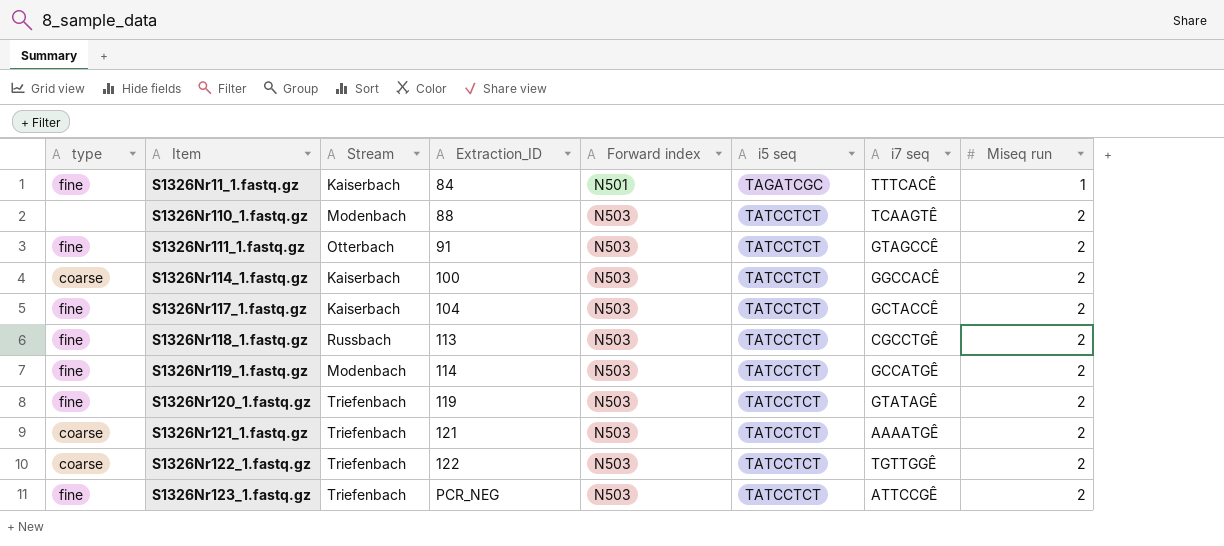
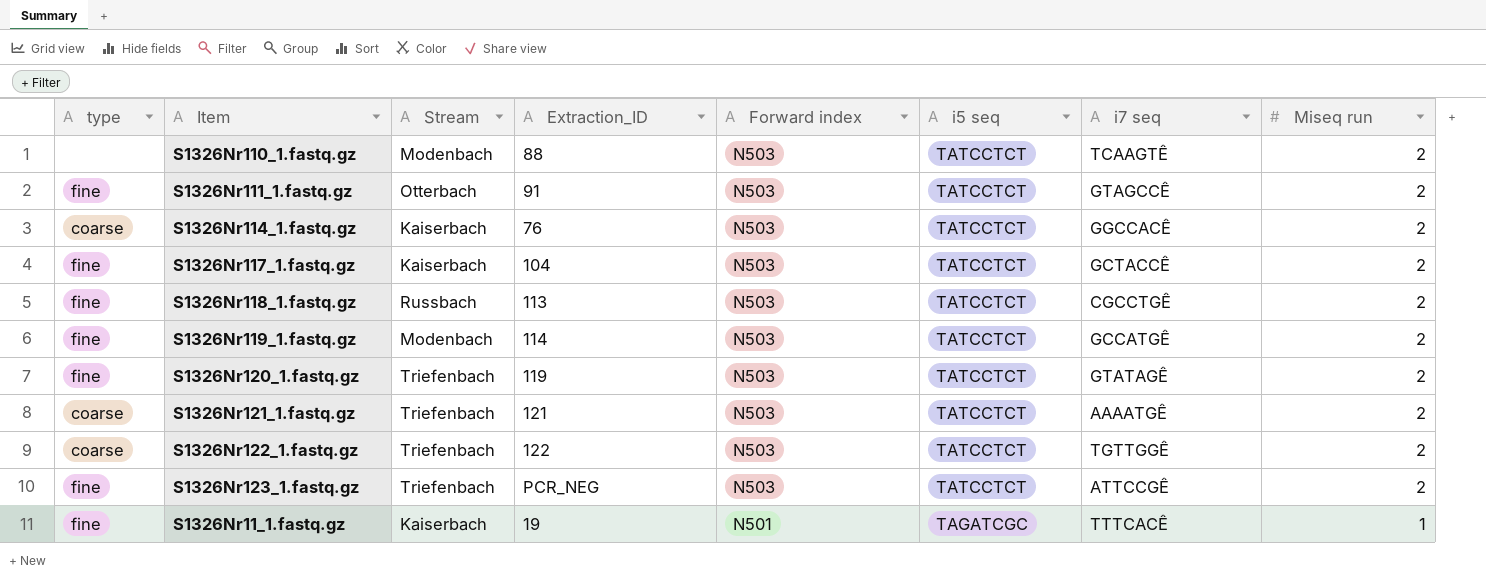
row order: Item ascending -> Forward index descending
S1326Nr114_1.fastq.gz | Extraction_ID: 100 -> 76
S1326Nr11_1.fastq.gz | Extraction_ID: 84 -> 19

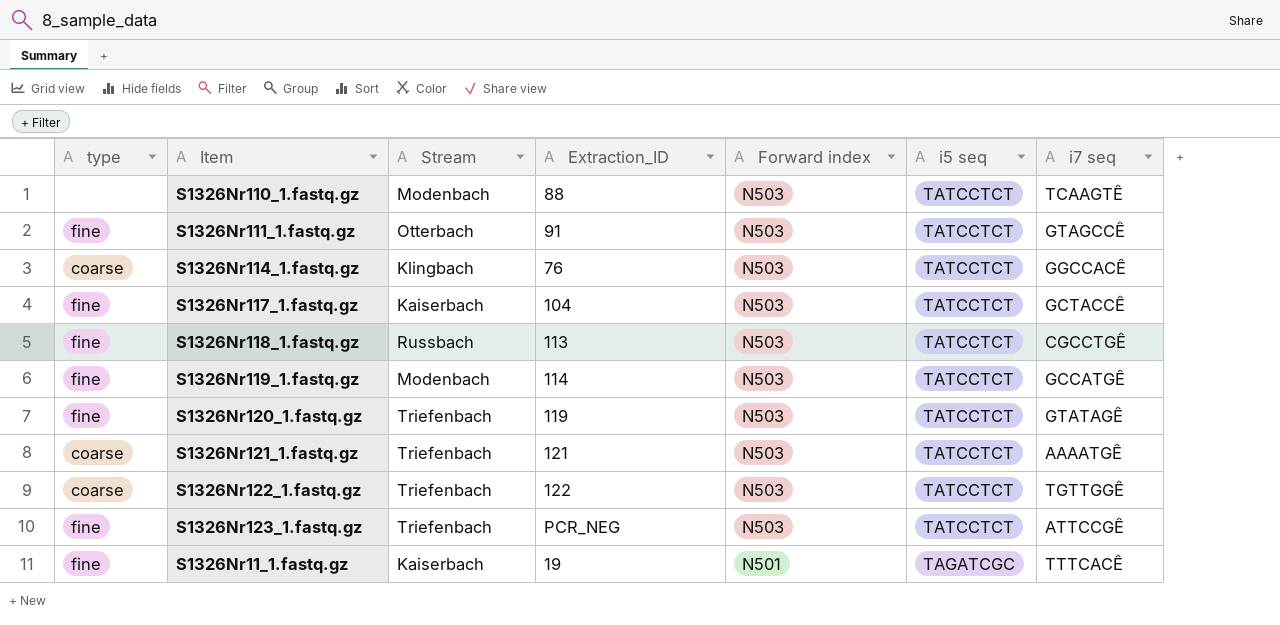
column Miseq run | position: 8 -> none
S1326Nr114_1.fastq.gz | Stream: Kaiserbach -> Klingbach

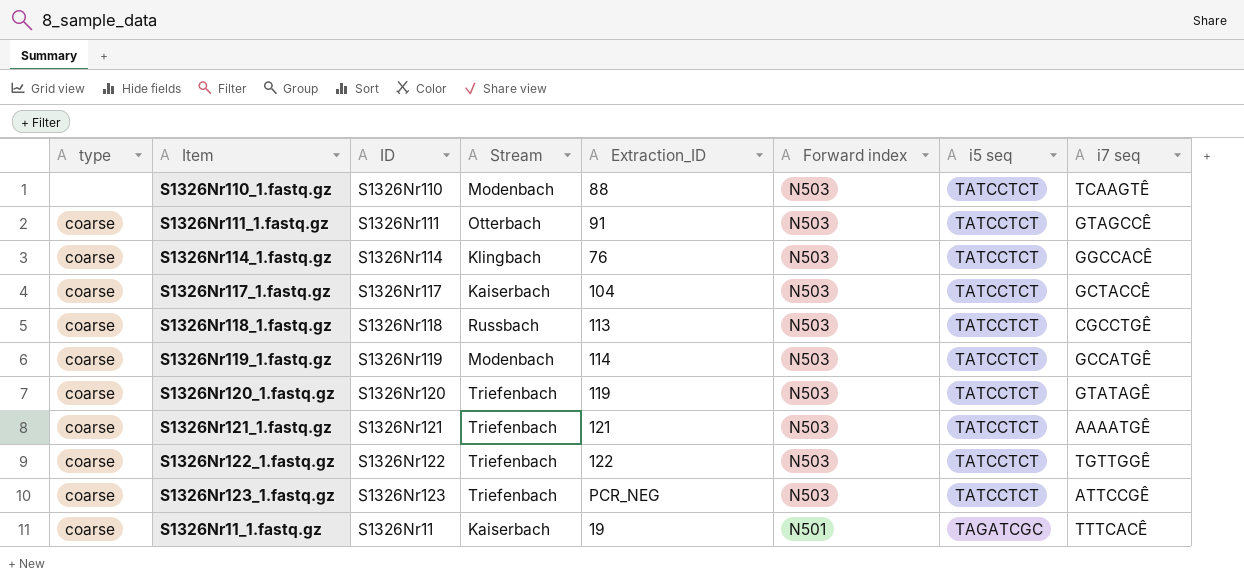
column ID | position: none -> 3
S1326Nr111_1.fastq.gz | type: fine -> coarse
S1326Nr117_1.fastq.gz | type: fine -> coarse
S1326Nr118_1.fastq.gz | type: fine -> coarse
S1326Nr119_1.fastq.gz | type: fine -> coarse
S1326Nr120_1.fastq.gz | type: fine -> coarse
S1326Nr123_1.fastq.gz | type: fine -> coarse
S1326Nr11_1.fastq.gz | type: fine -> coarse

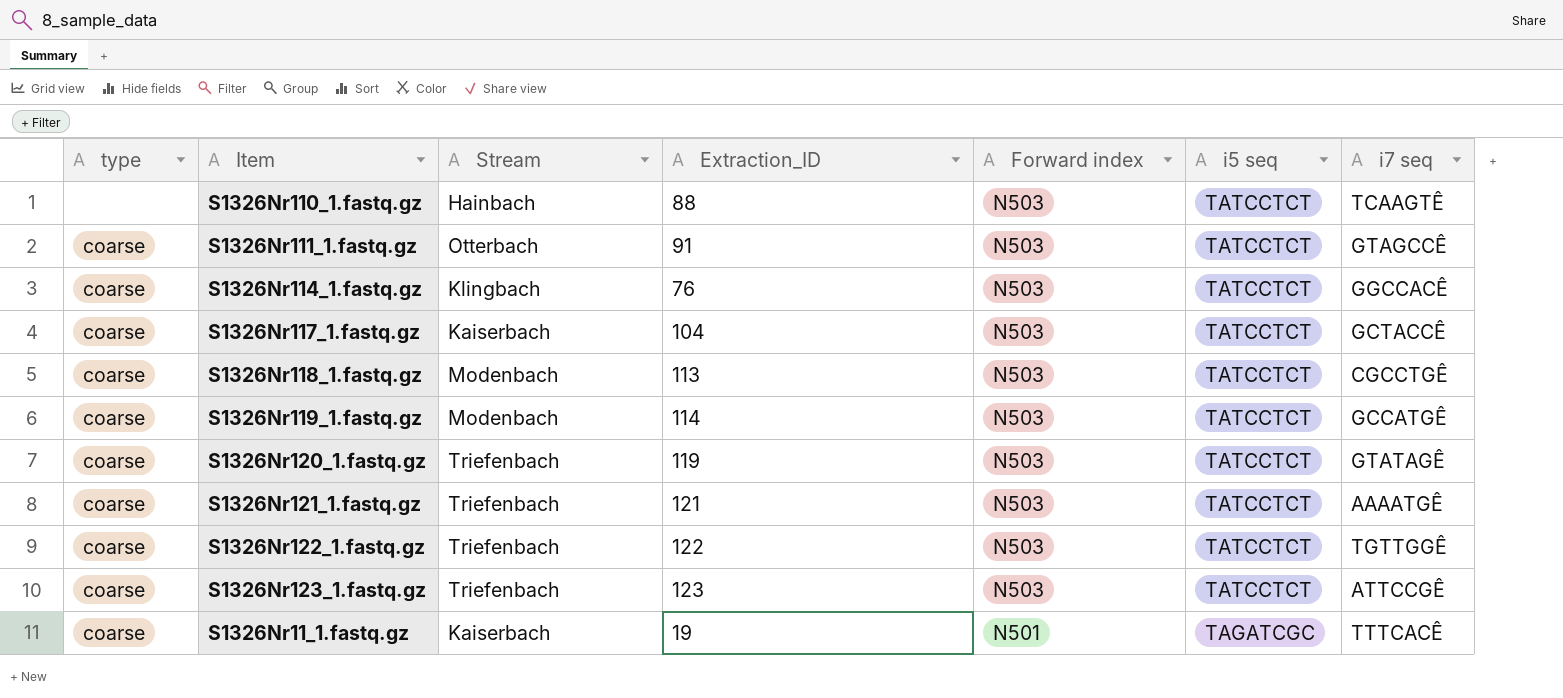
column ID | position: 3 -> none
S1326Nr110_1.fastq.gz | Stream: Modenbach -> Hainbach
S1326Nr118_1.fastq.gz | Stream: Russbach -> Modenbach
S1326Nr123_1.fastq.gz | Extraction_ID: PCR_NEG -> 123

